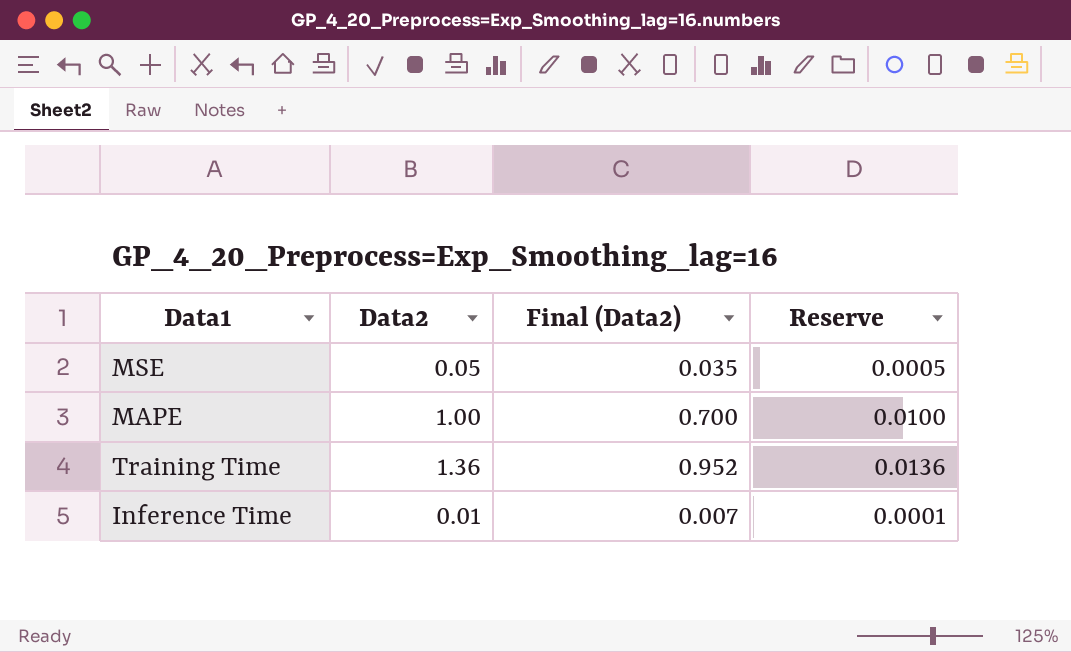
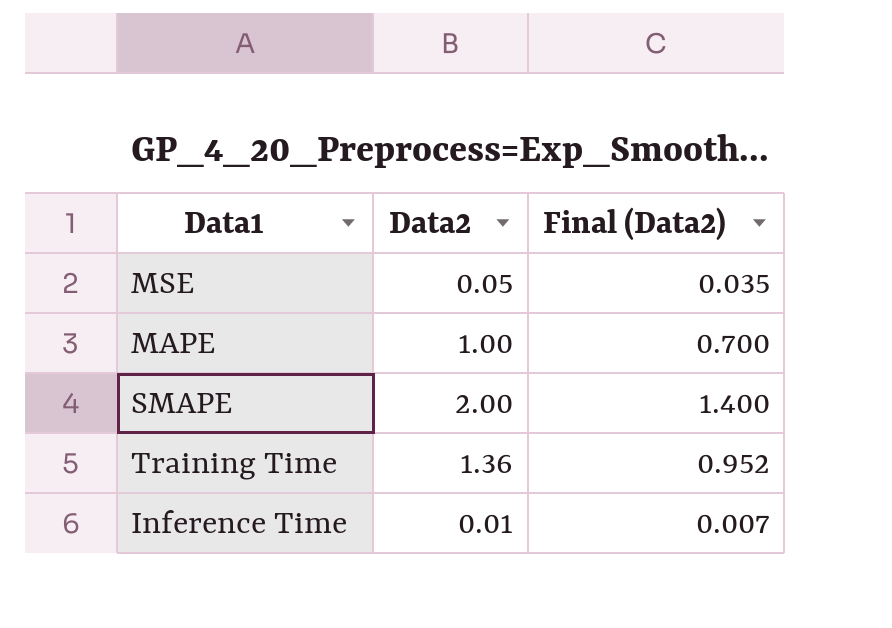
column Reserve | formula: [Data2] * 0.01 -> none
row SMAPE: none -> 2.00 | 1.400

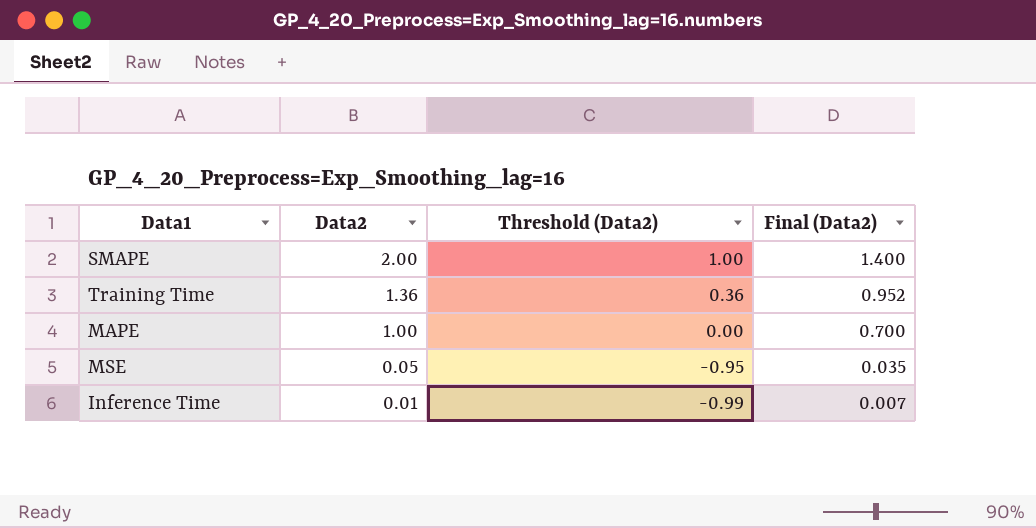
row order: none -> Data2 descending
column Threshold (Data2) | formula: none -> [Data2] - 1

